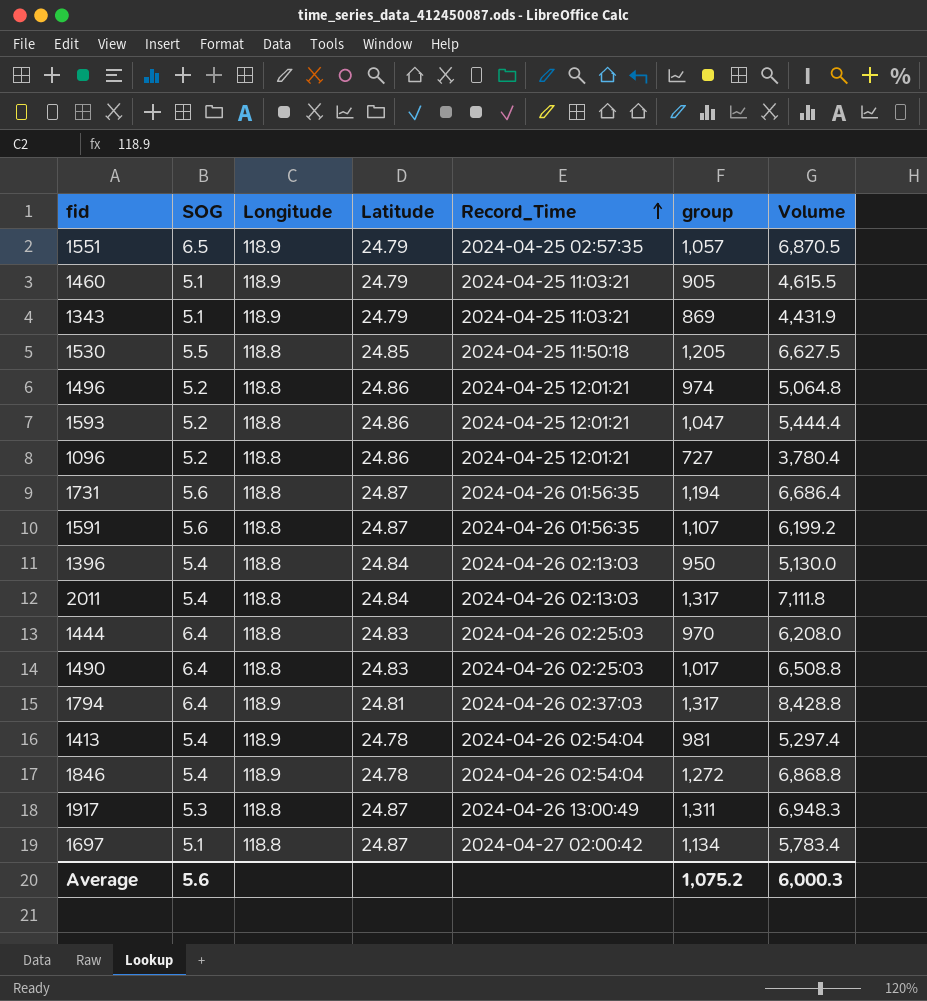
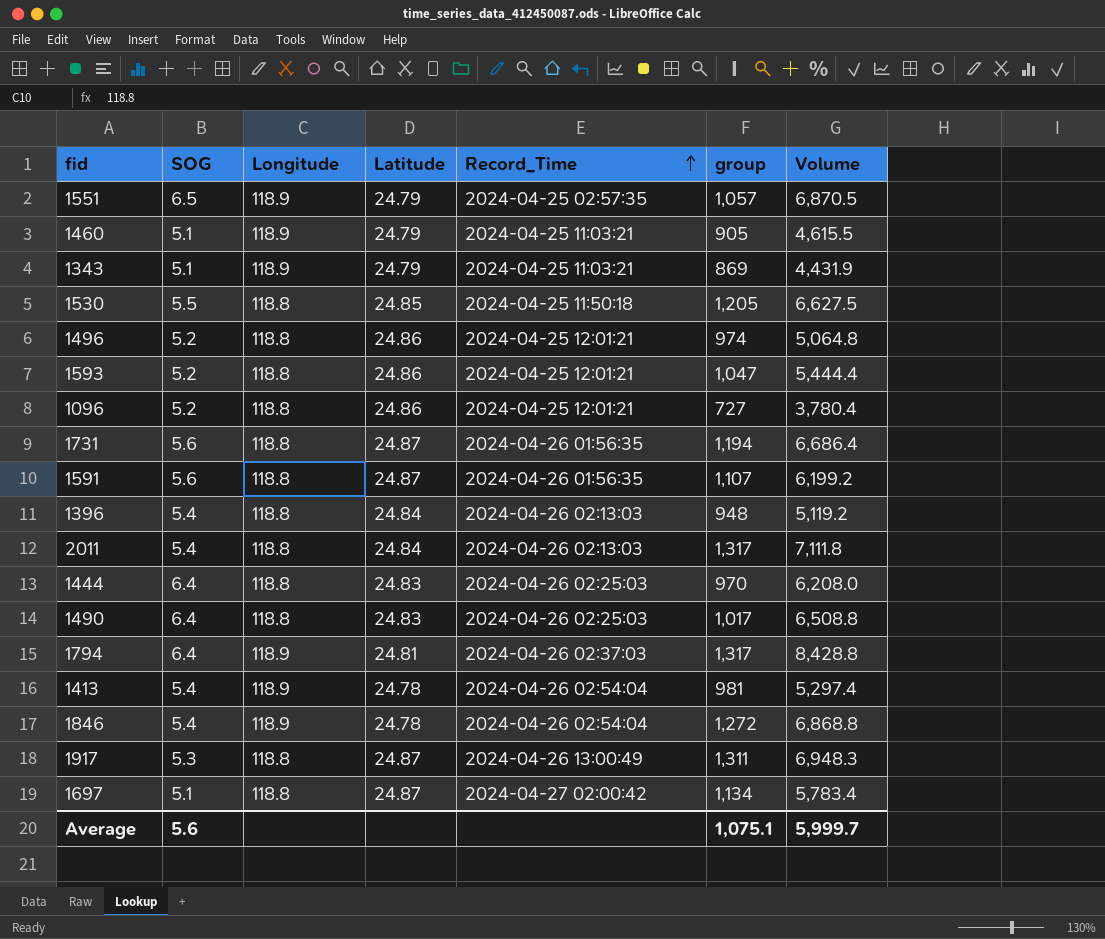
1396 | group: 950 -> 948
1396 | Volume: 5,130.0 -> 5,119.2
Average | group: 1,075.2 -> 1,075.1
Average | Volume: 6,000.3 -> 5,999.7

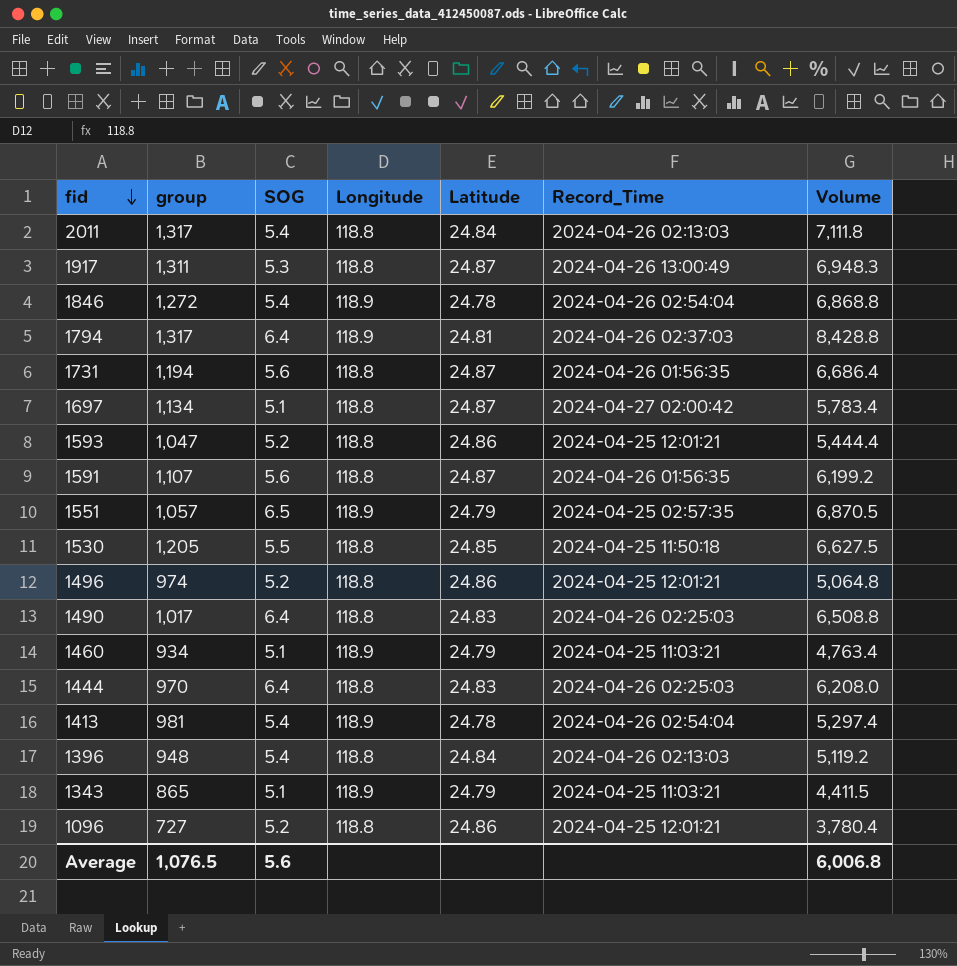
row order: Record_Time ascending -> fid descending
column group | position: 6 -> 2
1460 | group: 905 -> 934
1460 | Volume: 4,615.5 -> 4,763.4
1343 | group: 869 -> 865
1343 | Volume: 4,431.9 -> 4,411.5
Average | group: 1,075.1 -> 1,076.5
Average | Volume: 5,999.7 -> 6,006.8

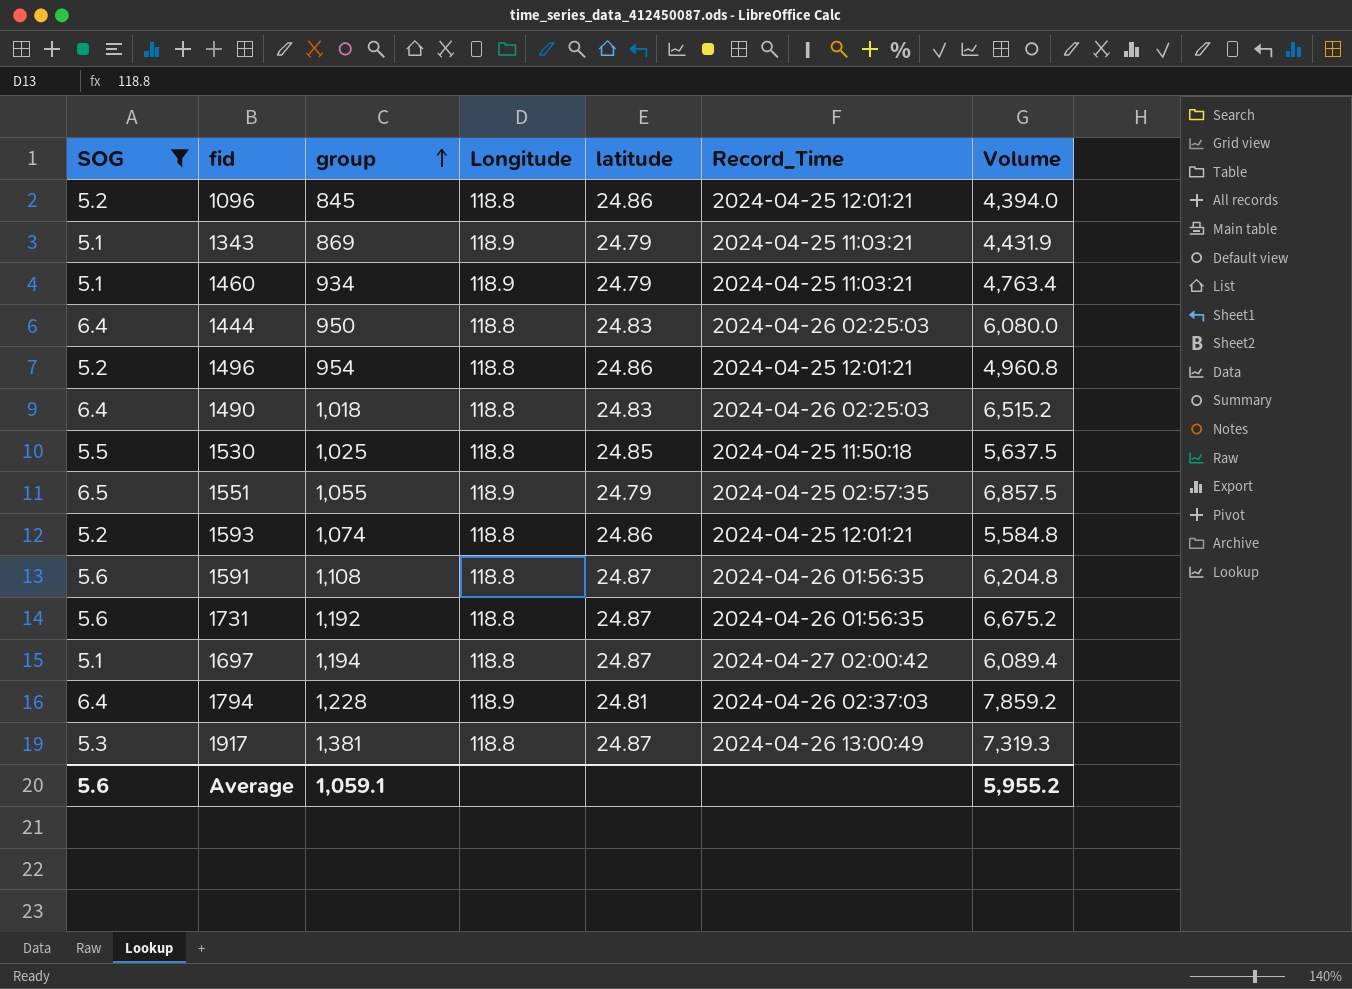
filter: none -> SOG != 5.4
row order: fid descending -> group ascending
column SOG | position: 3 -> 1
column name: Latitude -> latitude
1096 | group: 727 -> 845
1096 | Volume: 3,780.4 -> 4,394.0
1343 | group: 865 -> 869
1343 | Volume: 4,411.5 -> 4,431.9
1444 | group: 970 -> 950
1444 | Volume: 6,208.0 -> 6,080.0
1496 | group: 974 -> 954
1496 | Volume: 5,064.8 -> 4,960.8
1490 | group: 1,017 -> 1,018
1490 | Volume: 6,508.8 -> 6,515.2
1530 | group: 1,205 -> 1,025
1530 | Volume: 6,627.5 -> 5,637.5
1551 | group: 1,057 -> 1,055
1551 | Volume: 6,870.5 -> 6,857.5
1593 | group: 1,047 -> 1,074
1593 | Volume: 5,444.4 -> 5,584.8
1591 | group: 1,107 -> 1,108
1591 | Volume: 6,199.2 -> 6,204.8
1731 | group: 1,194 -> 1,192
1731 | Volume: 6,686.4 -> 6,675.2
1697 | group: 1,134 -> 1,194
1697 | Volume: 5,783.4 -> 6,089.4
1794 | group: 1,317 -> 1,228
1794 | Volume: 8,428.8 -> 7,859.2
1917 | group: 1,311 -> 1,381
1917 | Volume: 6,948.3 -> 7,319.3
Average | group: 1,076.5 -> 1,059.1
Average | Volume: 6,006.8 -> 5,955.2

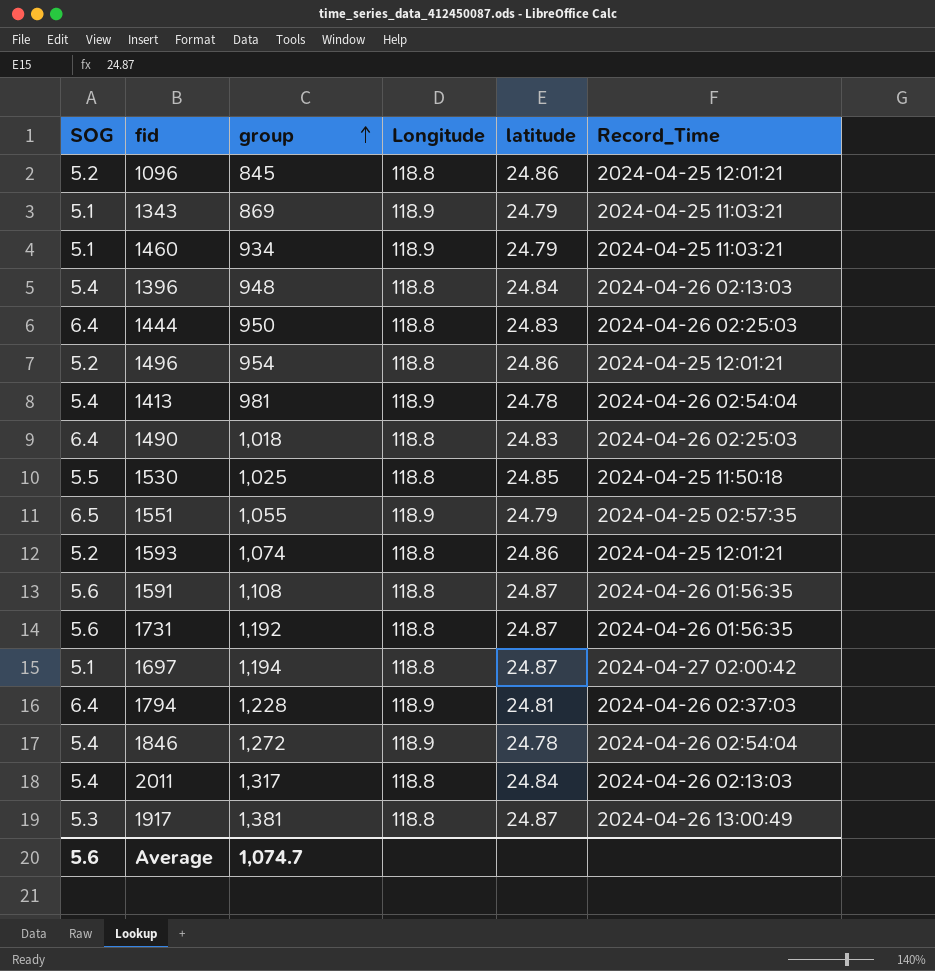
filter: SOG != 5.4 -> none
column Volume | formula: [SOG] * [group] -> none
Average | group: 1,059.1 -> 1,074.7

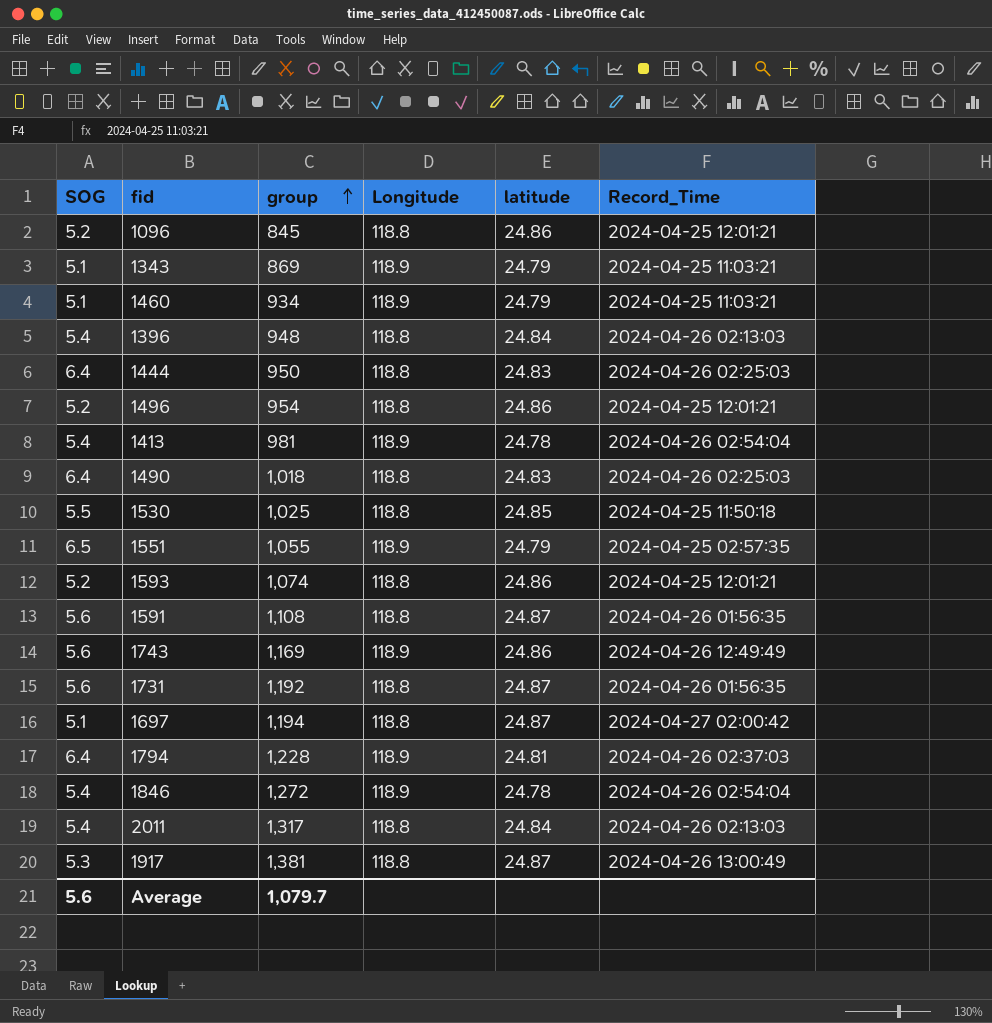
row 1743: none -> 5.6 | 1,169 | 118.9 | 24.86 | 2024-04-26 12:49:49
Average | group: 1,074.7 -> 1,079.7

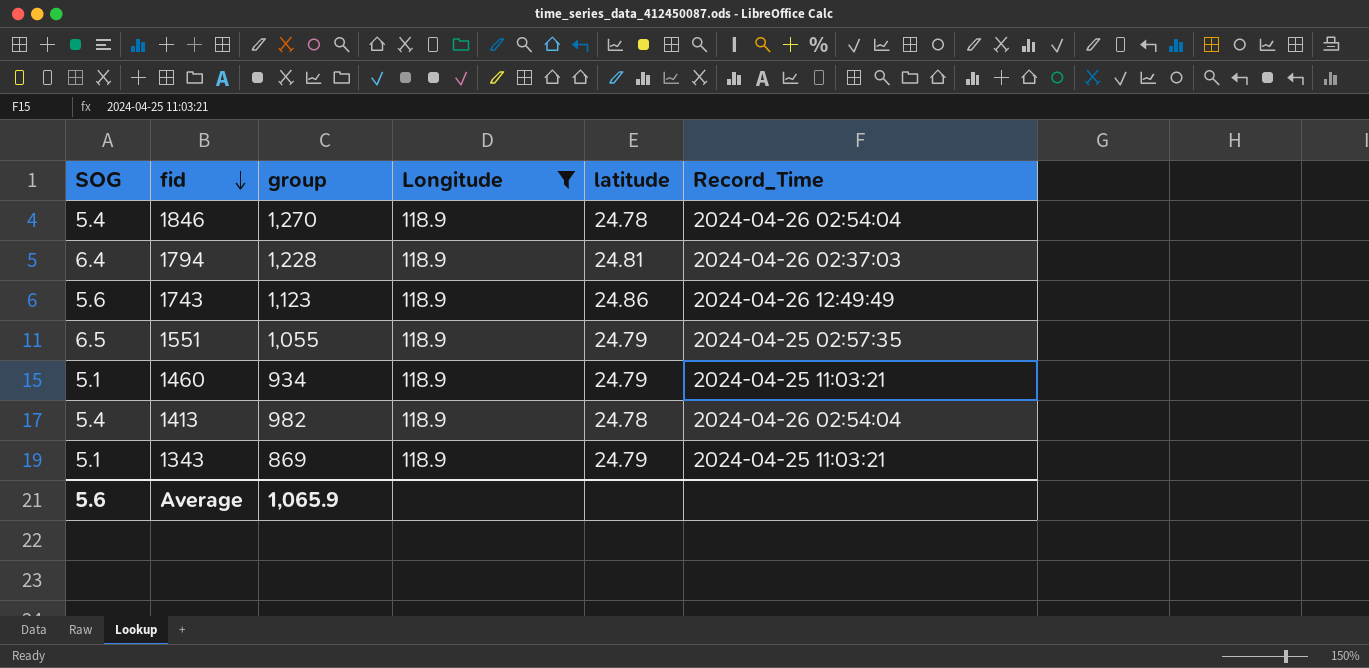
filter: none -> Longitude = 118.9
row order: group ascending -> fid descending
1846 | group: 1,272 -> 1,270
1743 | group: 1,169 -> 1,123
1413 | group: 981 -> 982
Average | group: 1,079.7 -> 1,065.9

